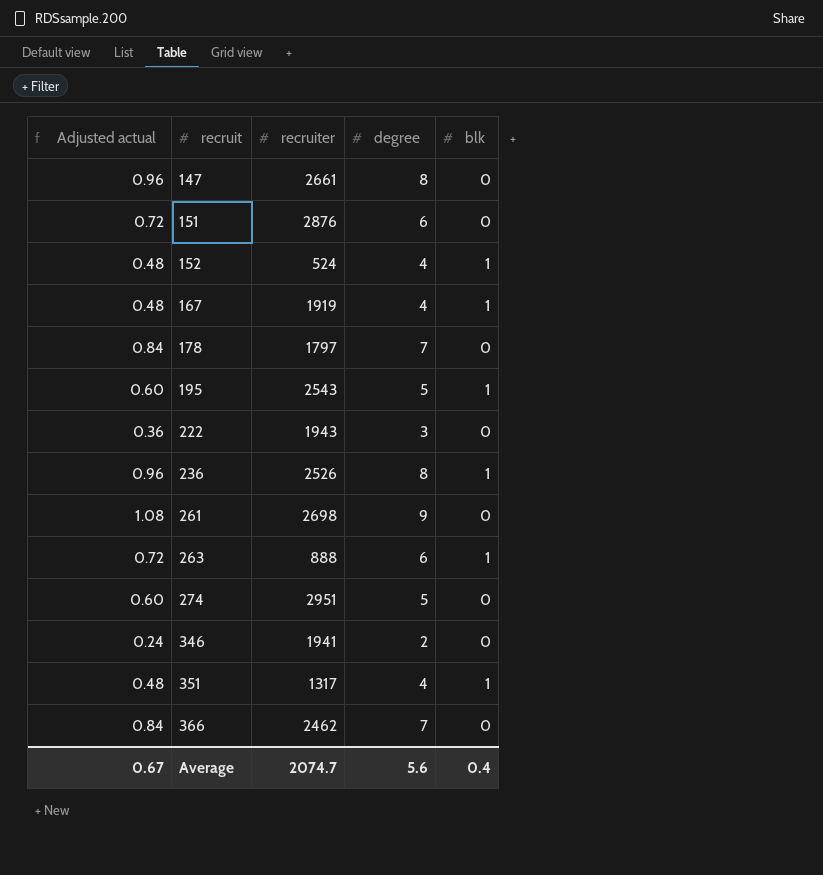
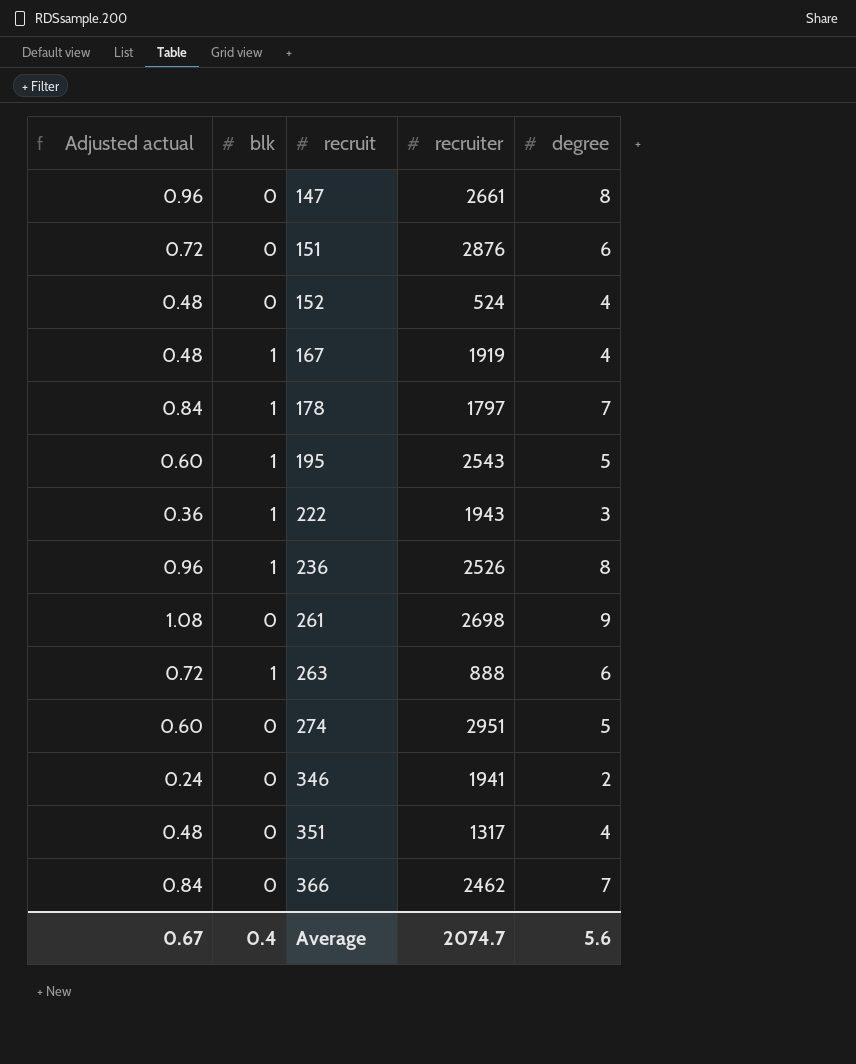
column blk | position: 5 -> 2
152 | blk: 1 -> 0
178 | blk: 0 -> 1
222 | blk: 0 -> 1
351 | blk: 1 -> 0

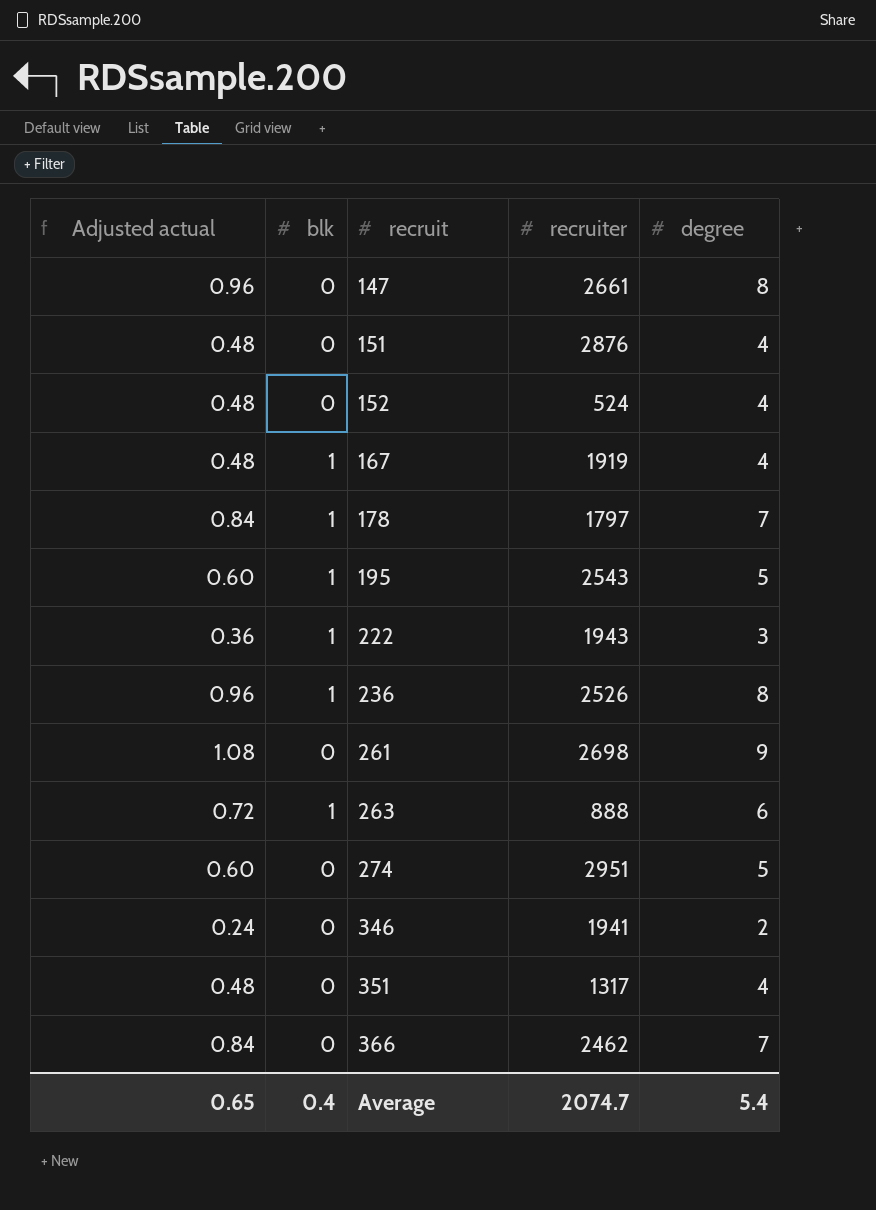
151 | Adjusted actual: 0.72 -> 0.48
151 | degree: 6 -> 4
Average | Adjusted actual: 0.67 -> 0.65
Average | degree: 5.6 -> 5.4

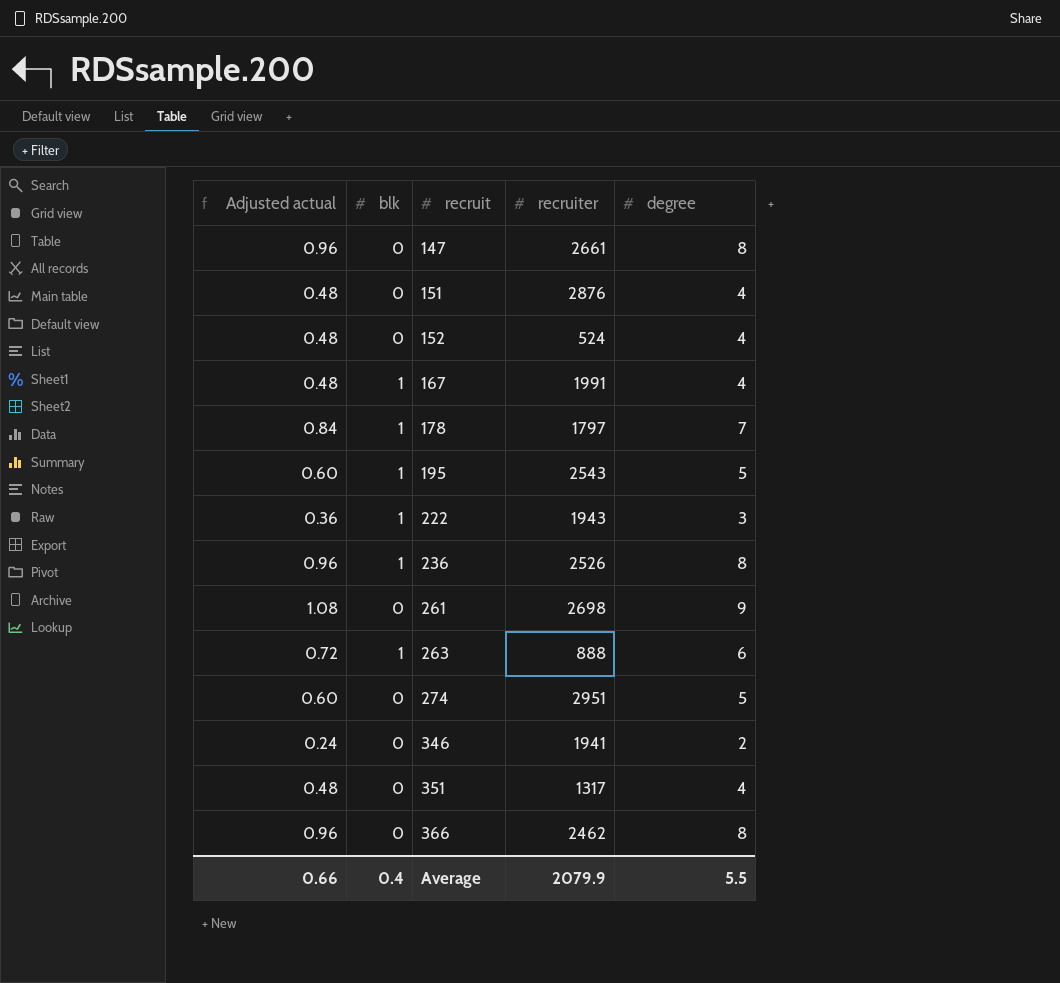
167 | recruiter: 1919 -> 1991
366 | Adjusted actual: 0.84 -> 0.96
366 | degree: 7 -> 8
Average | Adjusted actual: 0.65 -> 0.66
Average | recruiter: 2074.7 -> 2079.9
Average | degree: 5.4 -> 5.5

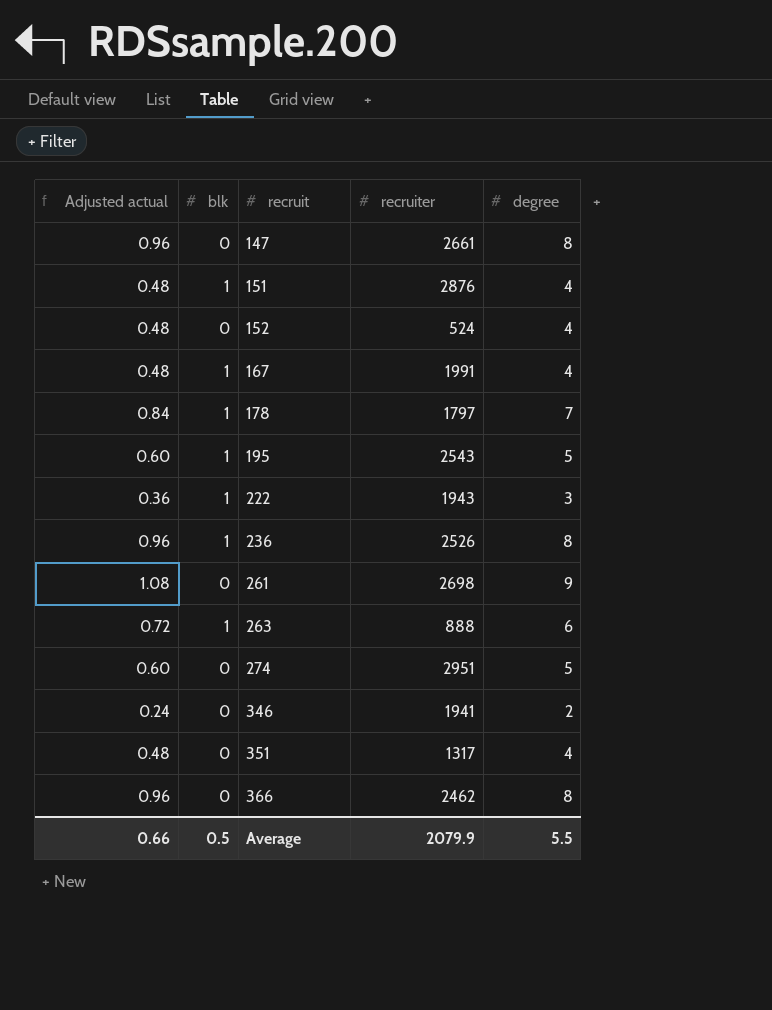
151 | blk: 0 -> 1
Average | blk: 0.4 -> 0.5

